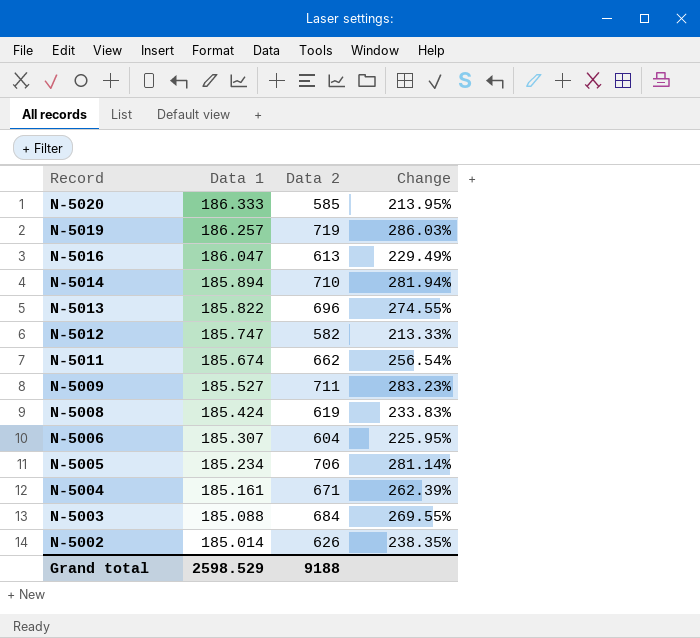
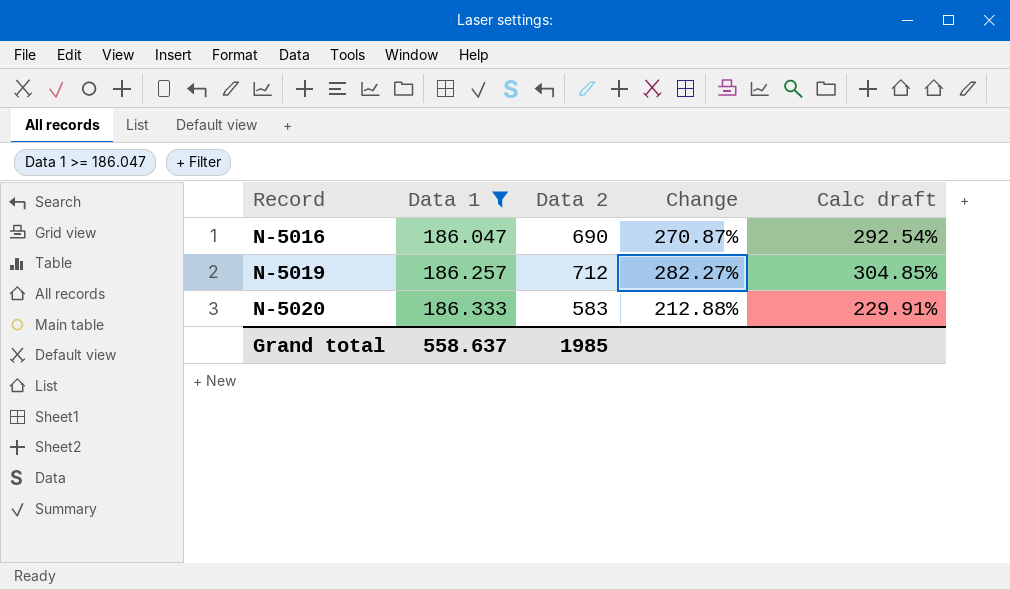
filter: none -> Data 1 >= 186.047
row order: Record descending -> Record ascending
column Calc draft | formula: none -> [Change] * 1.08
N-5016 | Data 2: 613 -> 690
N-5016 | Change: 229.49% -> 270.87%
N-5019 | Data 2: 719 -> 712
N-5019 | Change: 286.03% -> 282.27%
N-5020 | Data 2: 585 -> 583
N-5020 | Change: 213.95% -> 212.88%
Grand total | Data 1: 2598.529 -> 558.637
Grand total | Data 2: 9188 -> 1985

